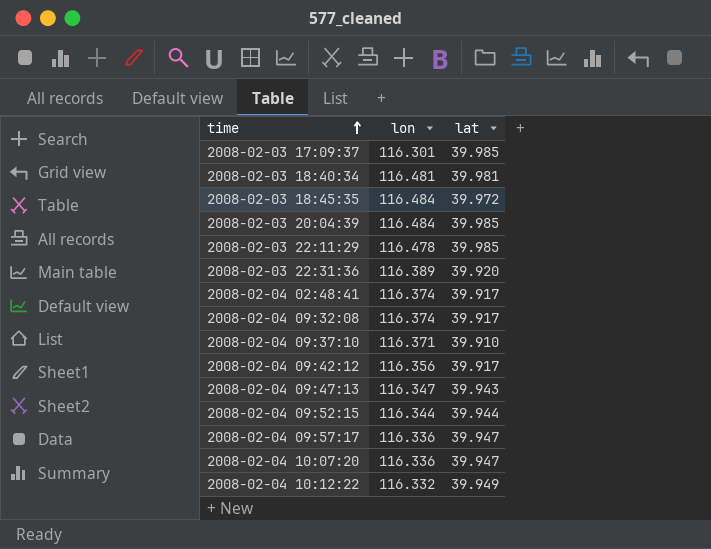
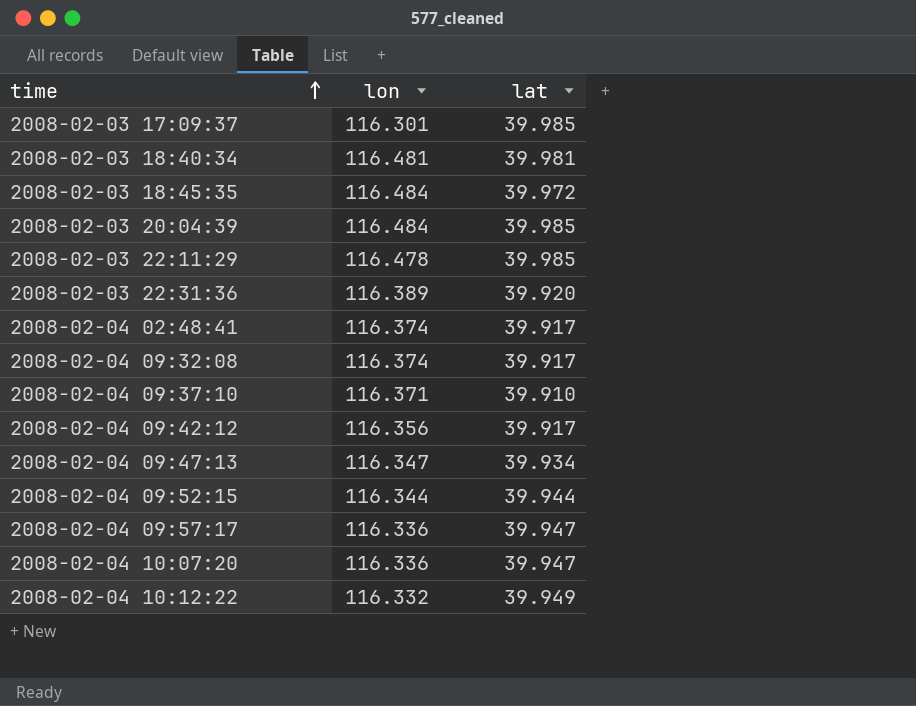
2008-02-04 09:47:13 | lat: 39.943 -> 39.934

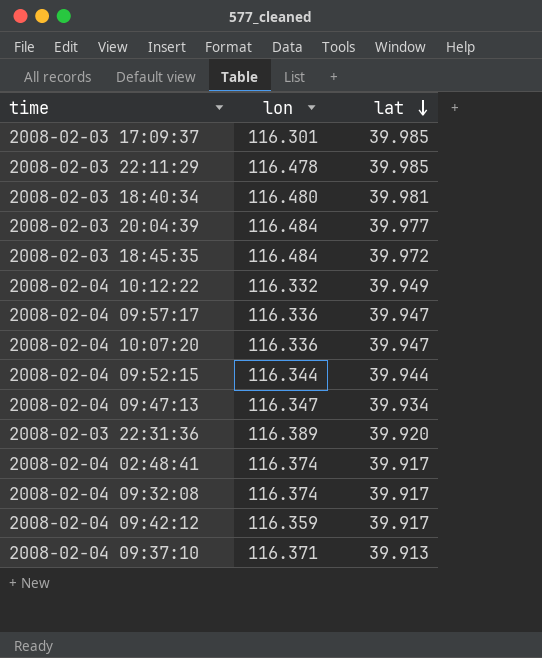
row order: time ascending -> lat descending
2008-02-03 18:40:34 | lon: 116.481 -> 116.480
2008-02-03 20:04:39 | lat: 39.985 -> 39.977
2008-02-04 09:42:12 | lon: 116.356 -> 116.359
2008-02-04 09:37:10 | lat: 39.910 -> 39.913

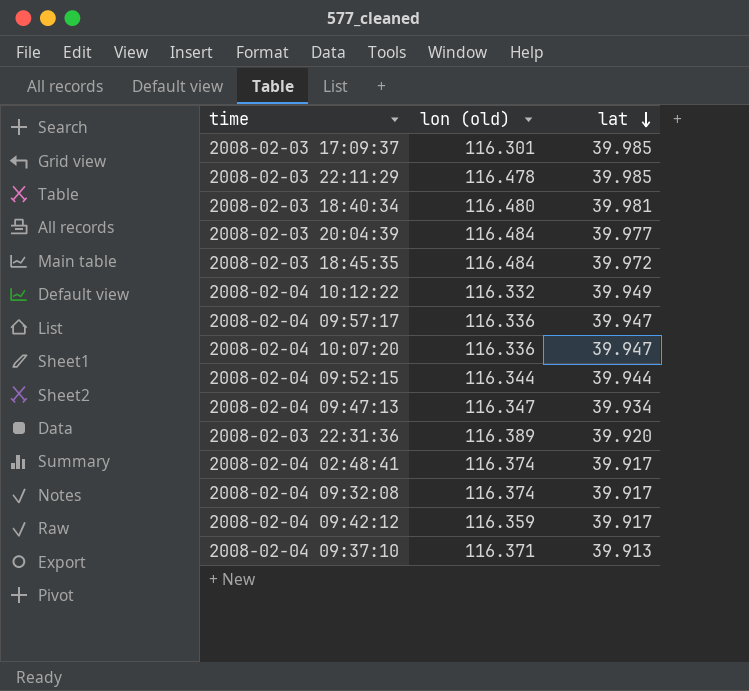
column name: lon -> lon (old)

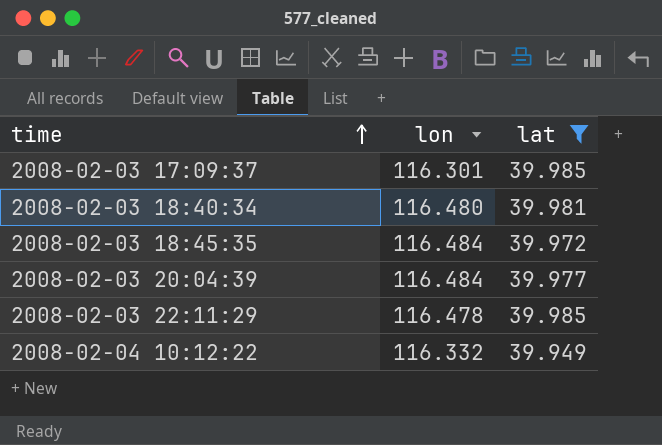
filter: none -> lat >= 39.949
row order: lat descending -> time ascending
column name: lon (old) -> lon

